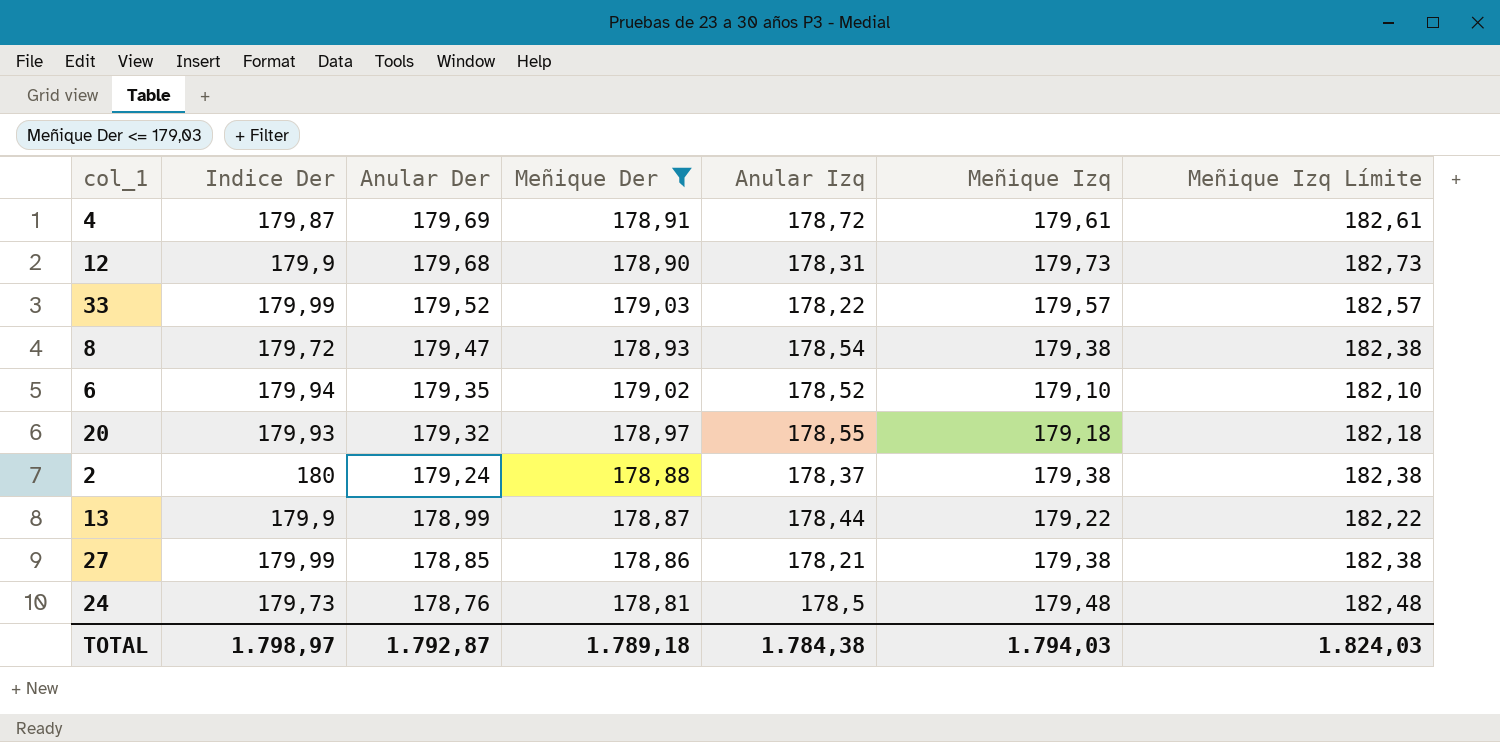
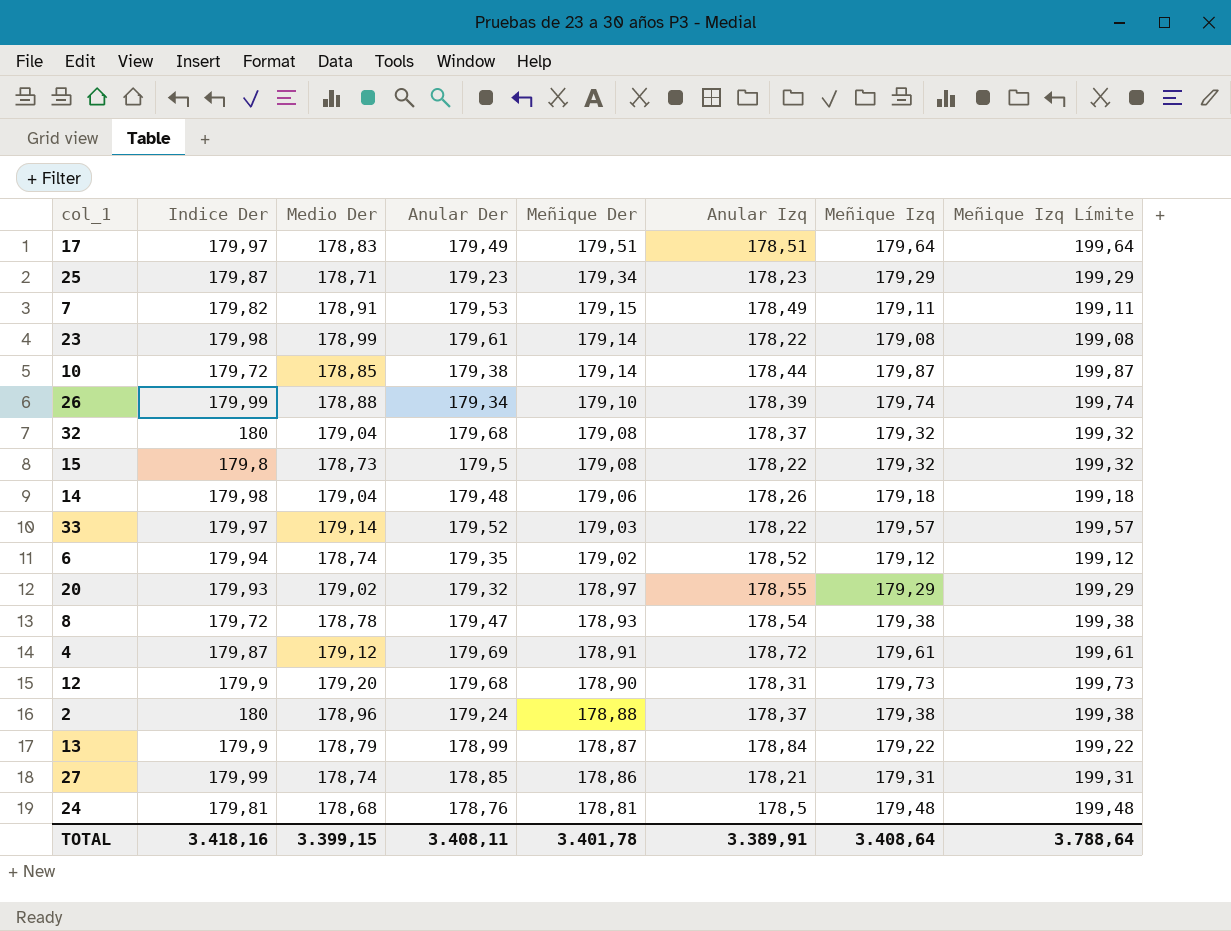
filter: Meñique Der <= 179,03 -> none
row order: Anular Der descending -> Meñique Der descending
column Medio Der | position: none -> 3
column Meñique Izq Límite | formula: [Meñique Izq] + 3 -> [Meñique Izq] + 20
33 | Indice Der: 179,99 -> 179,97
6 | Meñique Izq: 179,10 -> 179,12
20 | Meñique Izq: 179,18 -> 179,29
13 | Anular Izq: 178,44 -> 178,84
27 | Meñique Izq: 179,38 -> 179,31
24 | Indice Der: 179,73 -> 179,81
TOTAL | Indice Der: 1.798,97 -> 3.418,16
TOTAL | Anular Der: 1.792,87 -> 3.408,11
TOTAL | Meñique Der: 1.789,18 -> 3.401,78
TOTAL | Anular Izq: 1.784,38 -> 3.389,91
TOTAL | Meñique Izq: 1.794,03 -> 3.408,64
TOTAL | Meñique Izq Límite: 1.824,03 -> 3.788,64

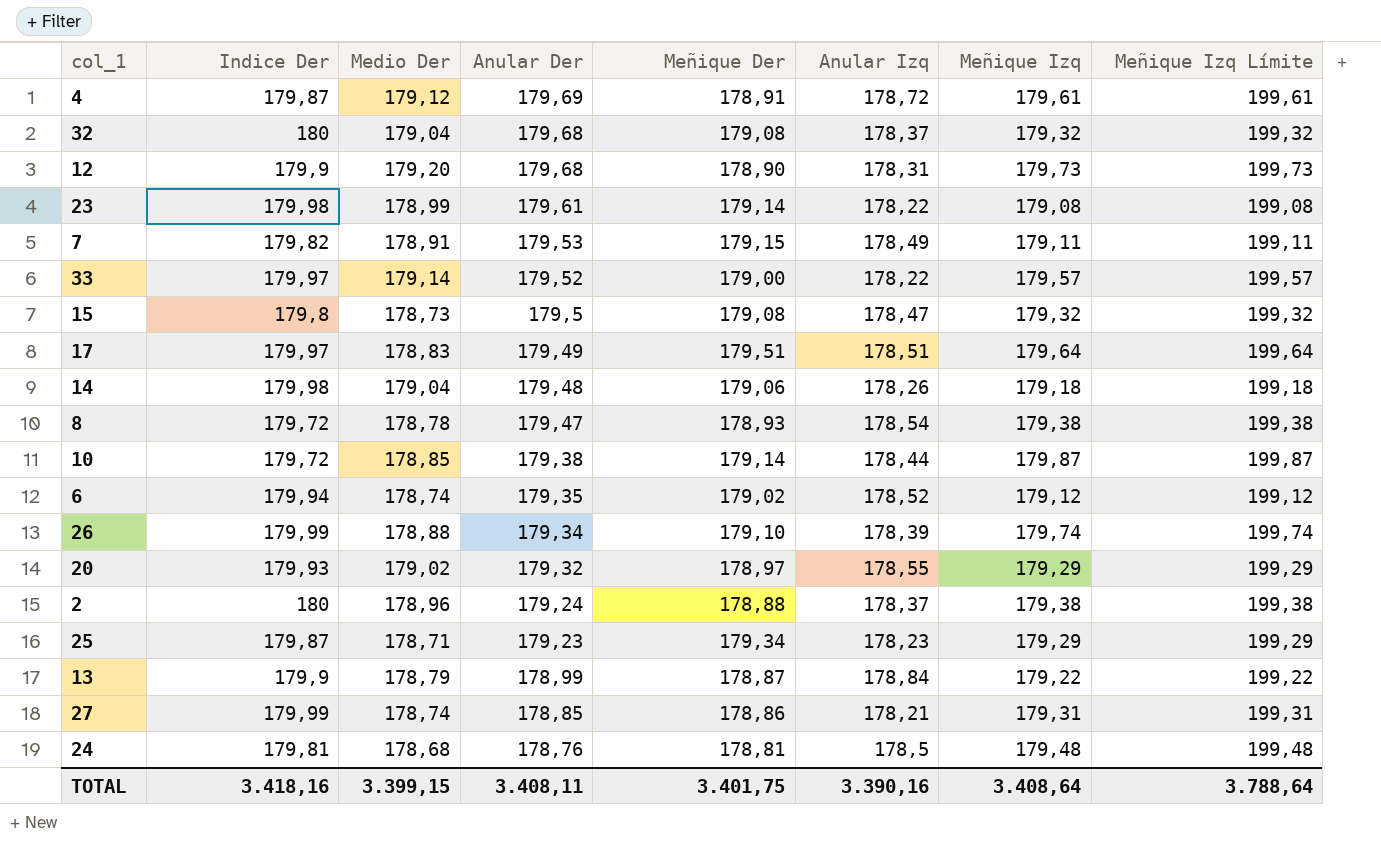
row order: Meñique Der descending -> Anular Der descending
33 | Meñique Der: 179,03 -> 179,00
15 | Anular Izq: 178,22 -> 178,47
TOTAL | Meñique Der: 3.401,78 -> 3.401,75
TOTAL | Anular Izq: 3.389,91 -> 3.390,16

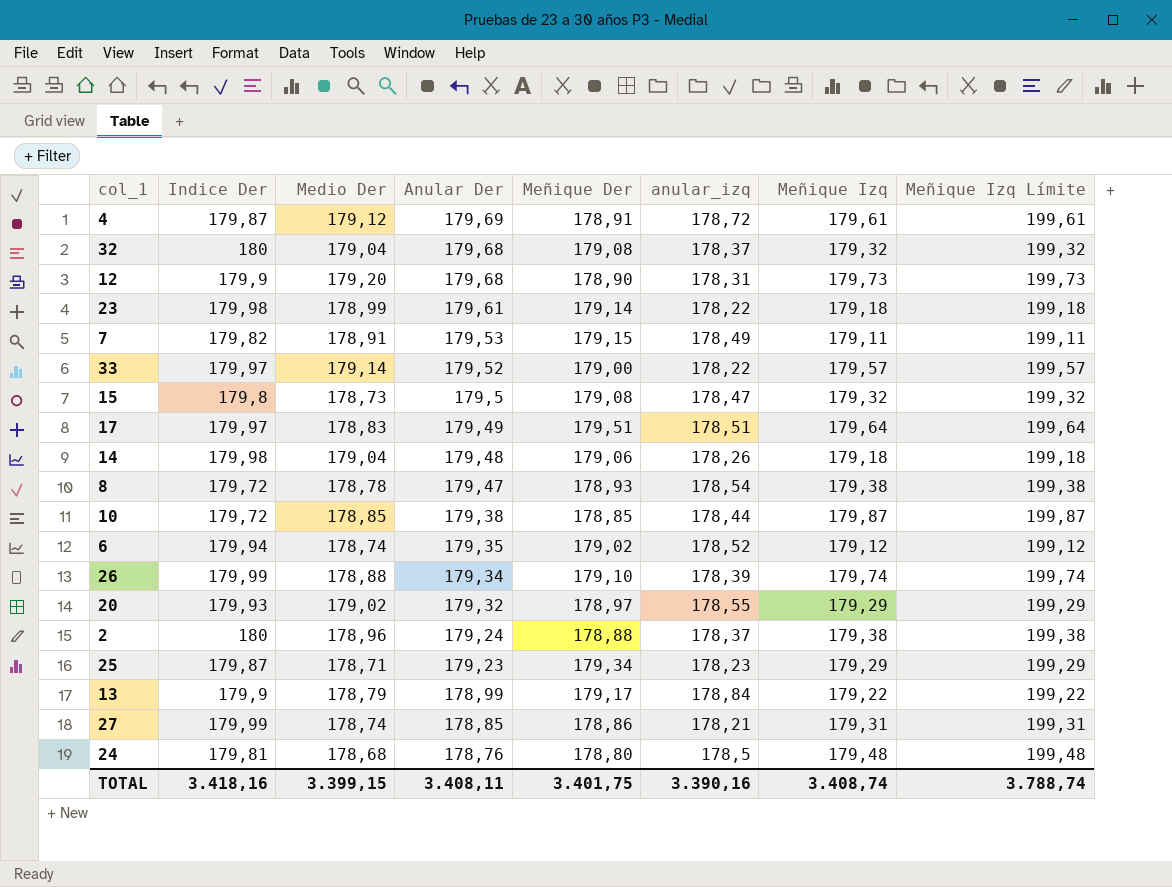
column name: Anular Izq -> anular_izq
23 | Meñique Izq: 179,08 -> 179,18
23 | Meñique Izq Límite: 199,08 -> 199,18
10 | Meñique Der: 179,14 -> 178,85
13 | Meñique Der: 178,87 -> 179,17
24 | Meñique Der: 178,81 -> 178,80
TOTAL | Meñique Izq: 3.408,64 -> 3.408,74
TOTAL | Meñique Izq Límite: 3.788,64 -> 3.788,74

